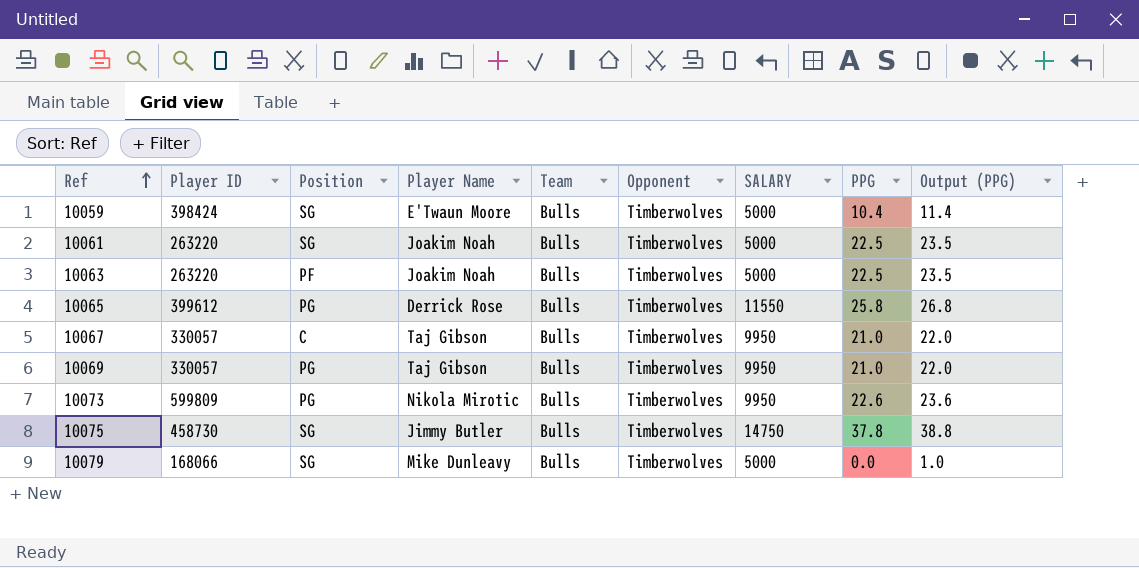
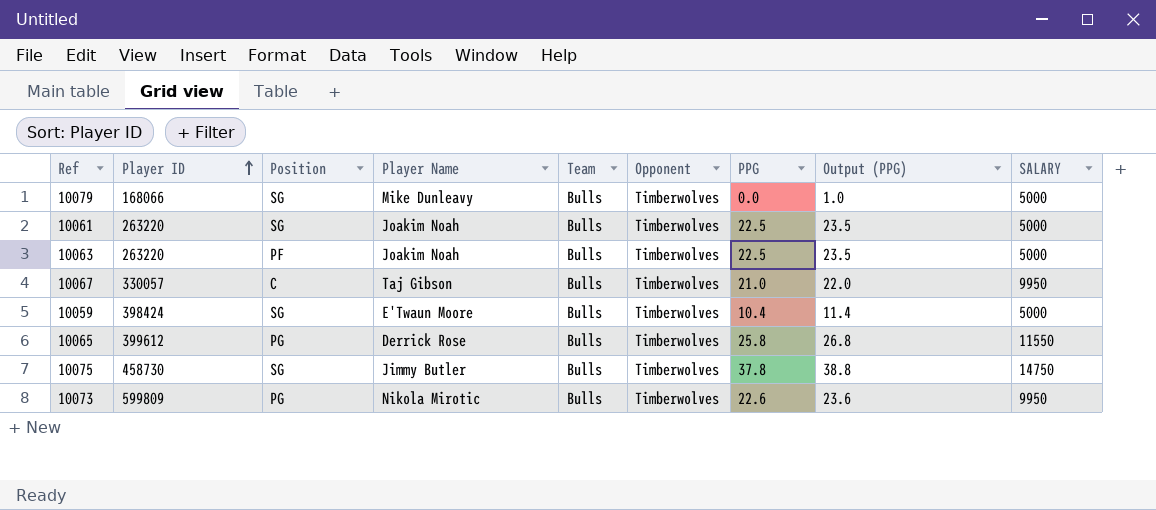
row order: Ref ascending -> Player ID ascending
column SALARY | position: 7 -> 9
row 10069: 330057 | PG | Taj Gibson | Bulls | Timberwolves | 9950 | 21.0 | 22.0 -> none

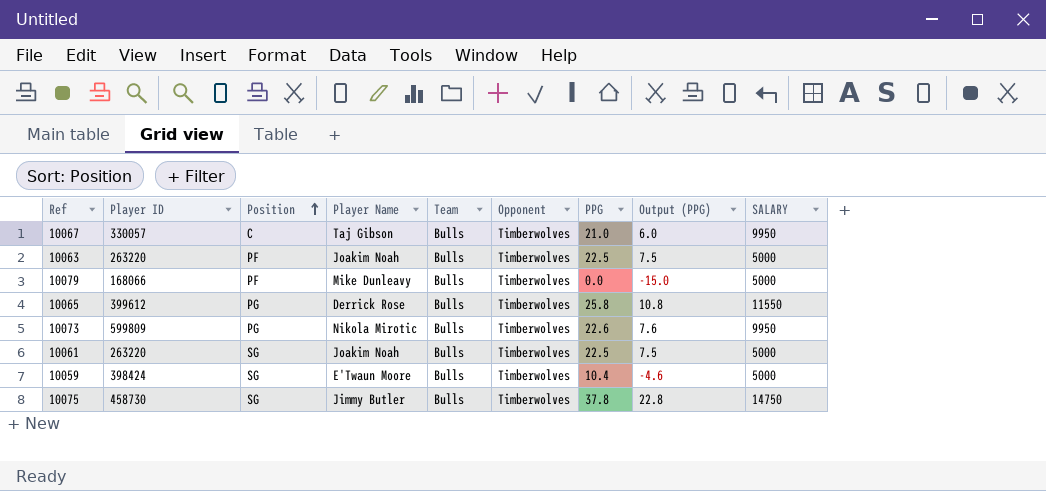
row order: Player ID ascending -> Position ascending
column Output (PPG) | formula: [PPG] + 1 -> [PPG] - 15
10079 | Position: SG -> PF

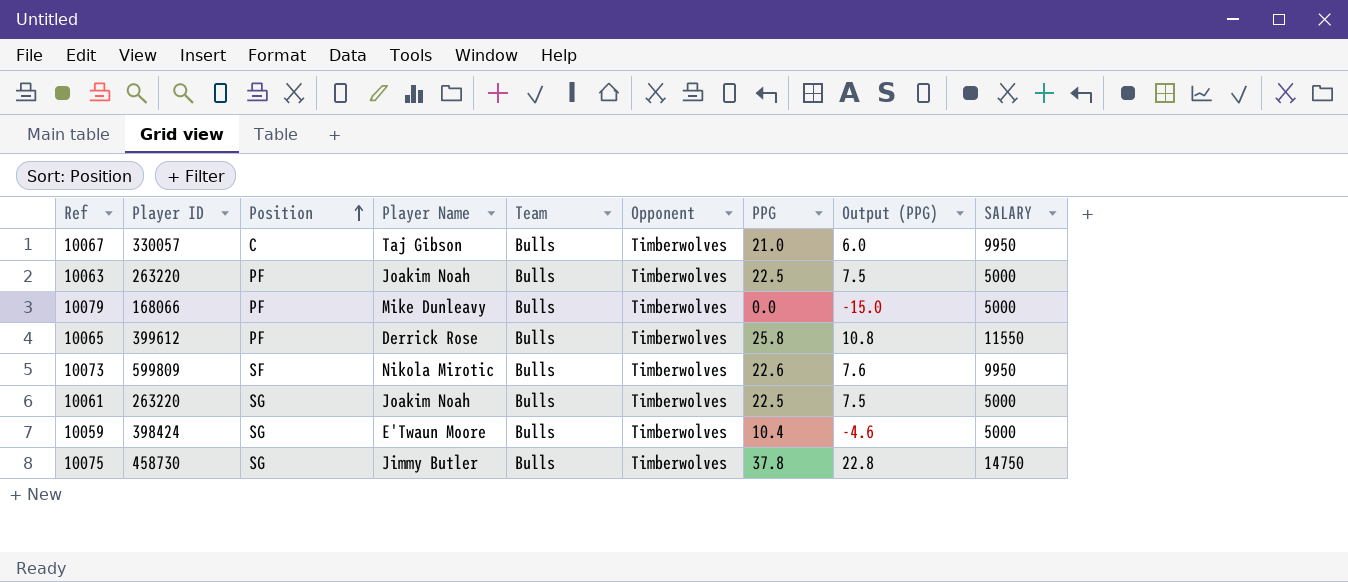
10065 | Position: PG -> PF
10073 | Position: PG -> SF

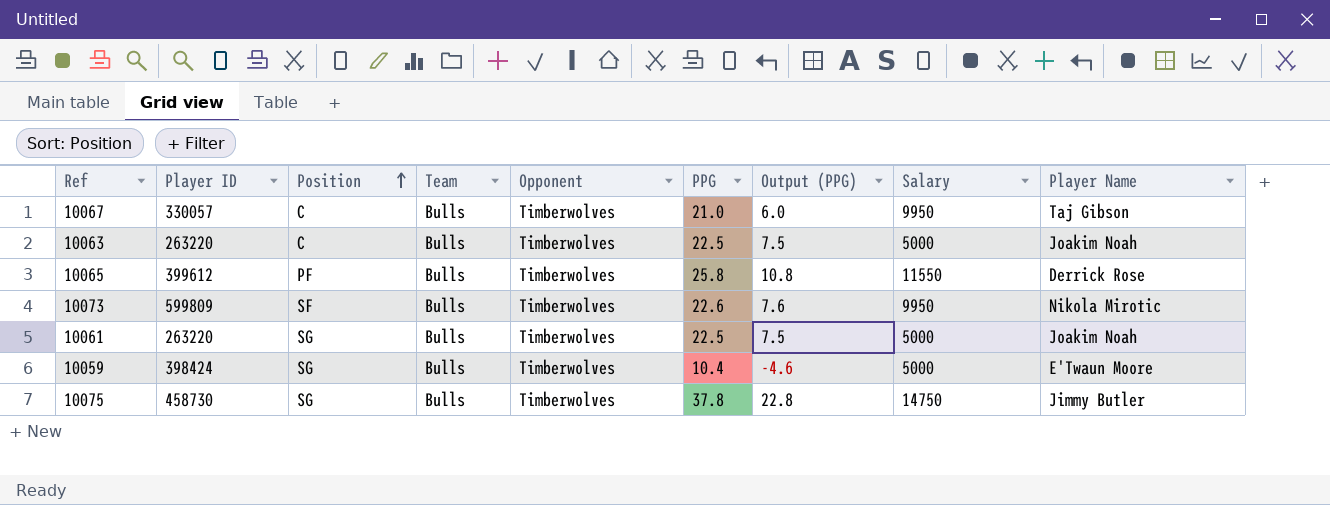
column name: SALARY -> Salary
column Player Name | position: 4 -> 9
row 10079: 168066 | PF | Mike Dunleavy | Bulls | Timberwolves | 0.0 | -15.0 | 5000 -> none
10063 | Position: PF -> C

